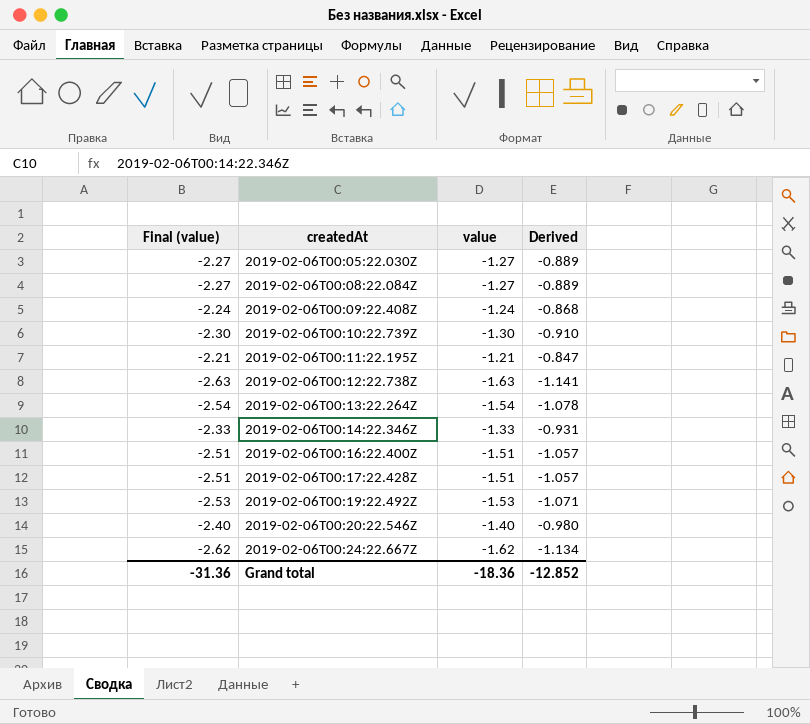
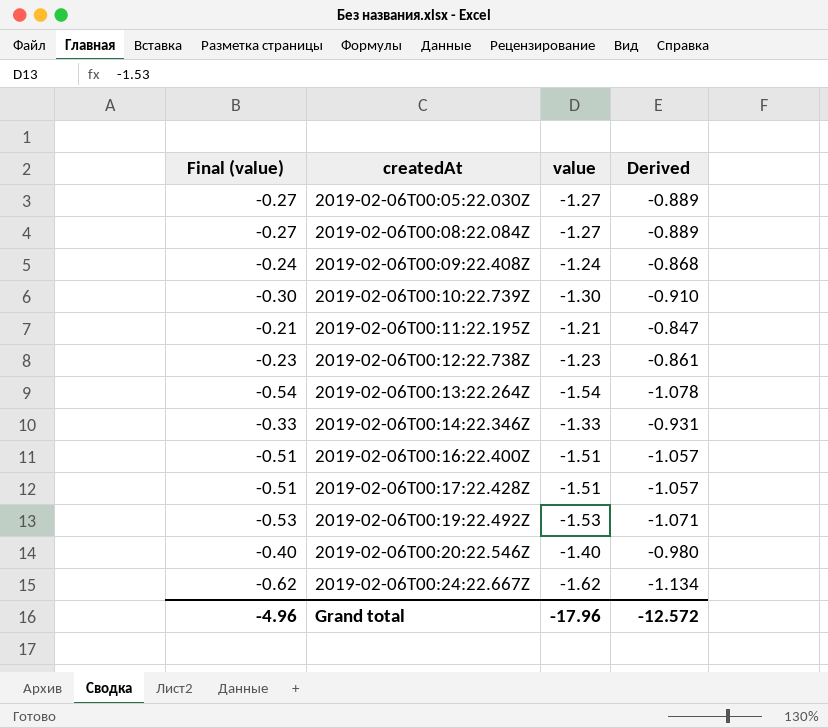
column Final (value) | formula: [value] - 1 -> [value] + 1
2019-02-06T00:12:22.738Z | value: -1.63 -> -1.23
2019-02-06T00:12:22.738Z | Derived: -1.141 -> -0.861
Grand total | Final (value): -31.36 -> -4.96
Grand total | value: -18.36 -> -17.96
Grand total | Derived: -12.852 -> -12.572

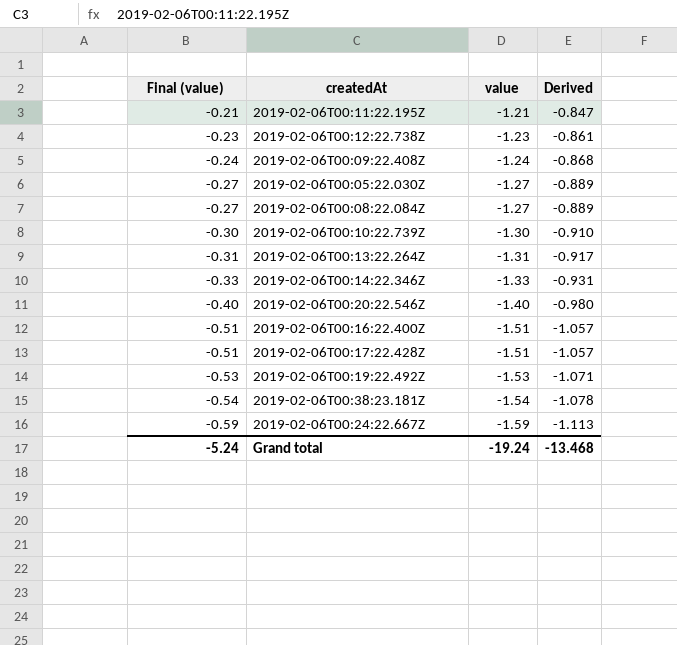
row order: createdAt ascending -> Final (value) descending
2019-02-06T00:13:22.264Z | Final (value): -0.54 -> -0.31
2019-02-06T00:13:22.264Z | value: -1.54 -> -1.31
2019-02-06T00:13:22.264Z | Derived: -1.078 -> -0.917
row 2019-02-06T00:38:23.181Z: none -> -0.54 | -1.54 | -1.078
2019-02-06T00:24:22.667Z | Final (value): -0.62 -> -0.59
2019-02-06T00:24:22.667Z | value: -1.62 -> -1.59
2019-02-06T00:24:22.667Z | Derived: -1.134 -> -1.113
Grand total | Final (value): -4.96 -> -5.24
Grand total | value: -17.96 -> -19.24
Grand total | Derived: -12.572 -> -13.468

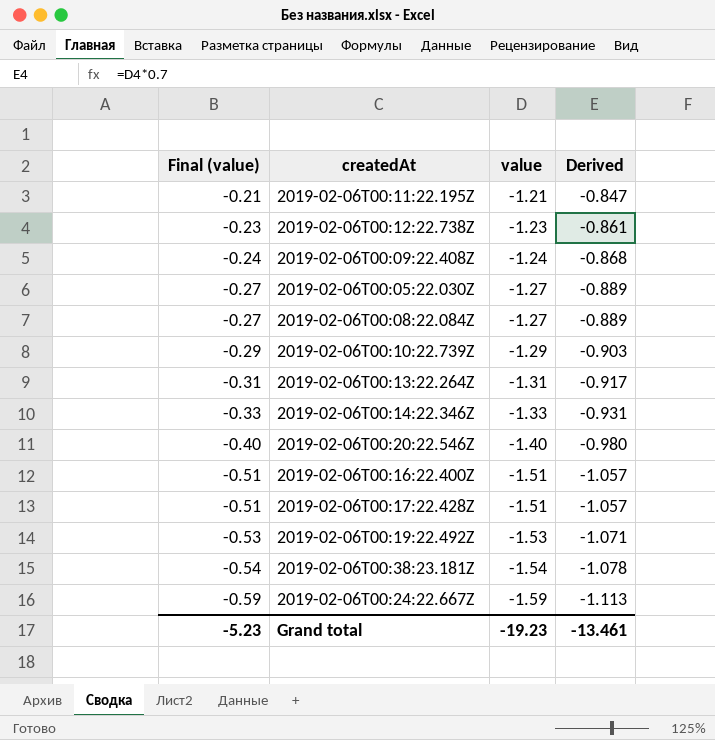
2019-02-06T00:10:22.739Z | Final (value): -0.30 -> -0.29
2019-02-06T00:10:22.739Z | value: -1.30 -> -1.29
2019-02-06T00:10:22.739Z | Derived: -0.910 -> -0.903
Grand total | Final (value): -5.24 -> -5.23
Grand total | value: -19.24 -> -19.23
Grand total | Derived: -13.468 -> -13.461

